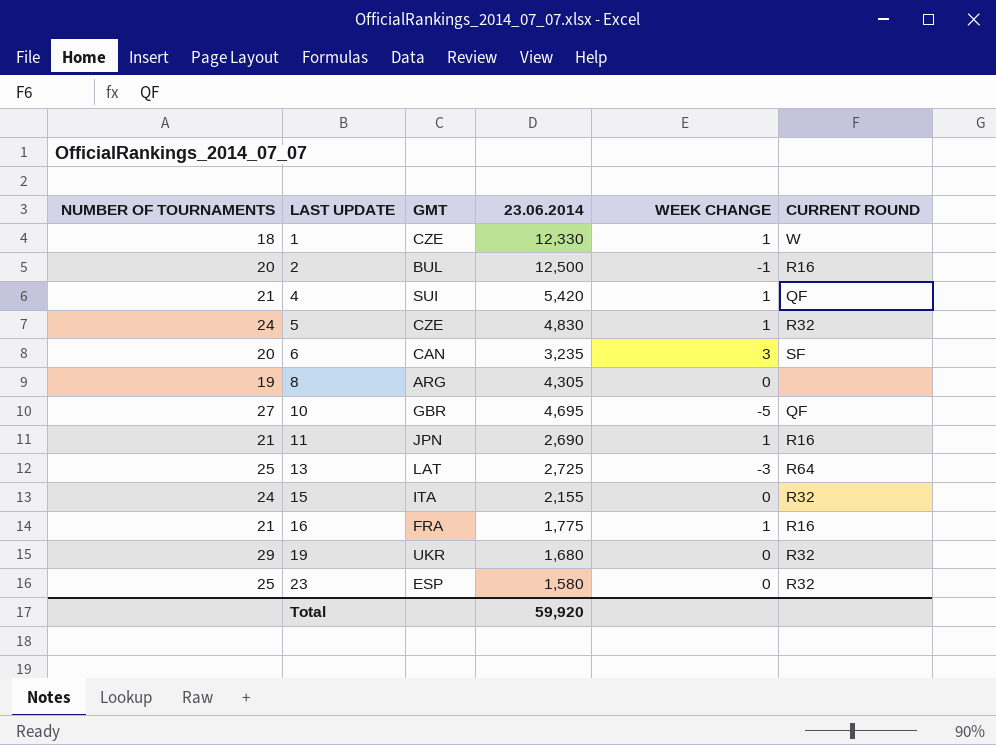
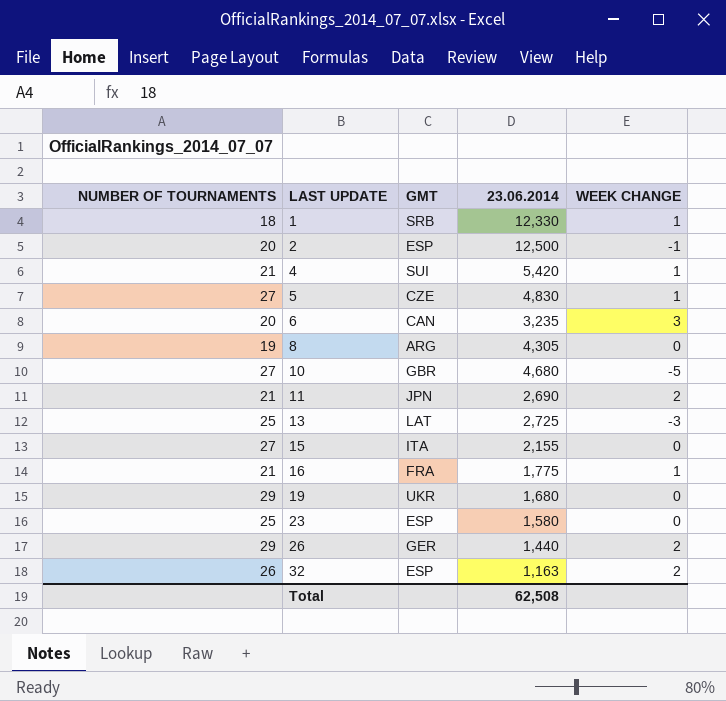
column CURRENT ROUND | position: 6 -> none
1 | GMT: CZE -> SRB
2 | GMT: BUL -> ESP
5 | NUMBER OF TOURNAMENTS: 24 -> 27
10 | 23.06.2014: 4,695 -> 4,680
11 | WEEK CHANGE: 1 -> 2
15 | NUMBER OF TOURNAMENTS: 24 -> 27
row 26: none -> 29 | GER | 1,440 | 2
row 32: none -> 26 | ESP | 1,163 | 2
Total | 23.06.2014: 59,920 -> 62,508

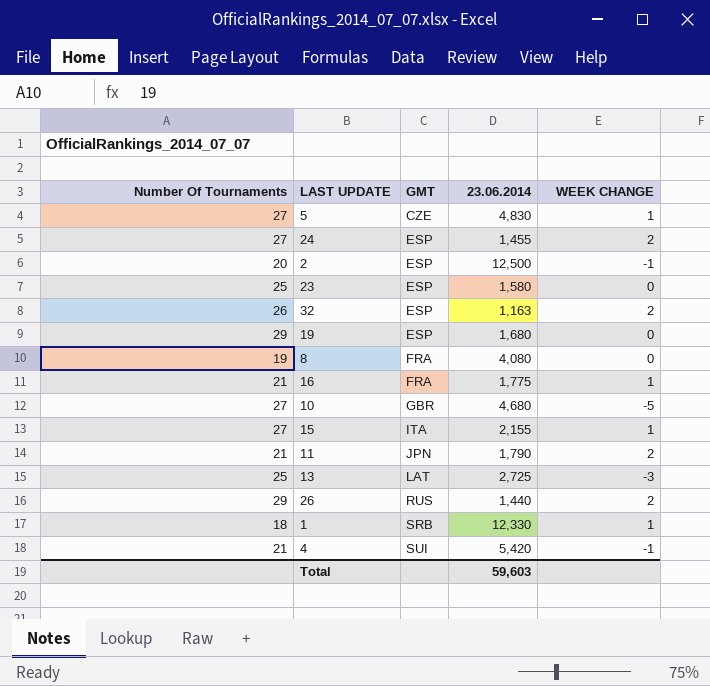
row order: LAST UPDATE ascending -> GMT ascending
column name: NUMBER OF TOURNAMENTS -> Number Of Tournaments
row 6: 20 | CAN | 3,235 | 3 -> none
row 24: none -> 27 | ESP | 1,455 | 2
19 | GMT: UKR -> ESP
8 | GMT: ARG -> FRA
8 | 23.06.2014: 4,305 -> 4,080
15 | WEEK CHANGE: 0 -> 1
11 | 23.06.2014: 2,690 -> 1,790
26 | GMT: GER -> RUS
4 | WEEK CHANGE: 1 -> -1
Total | 23.06.2014: 62,508 -> 59,603

